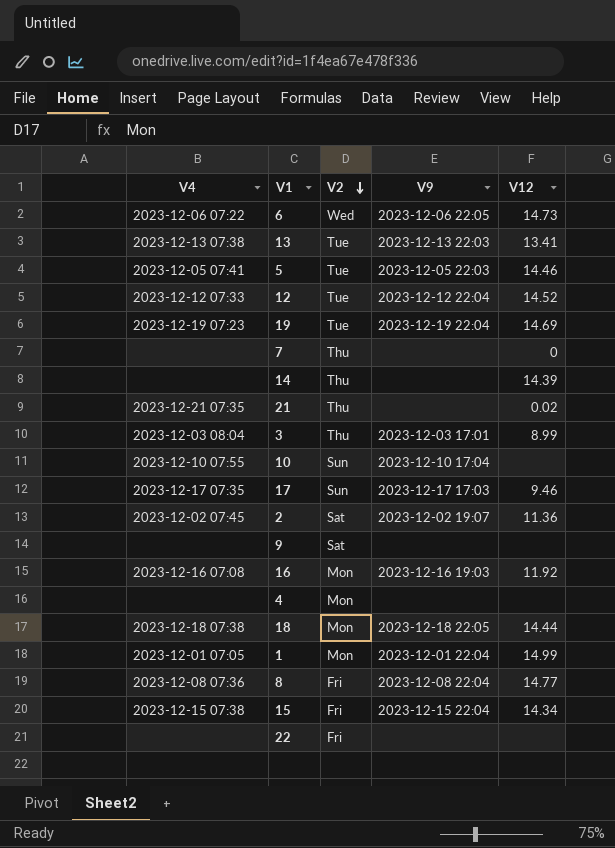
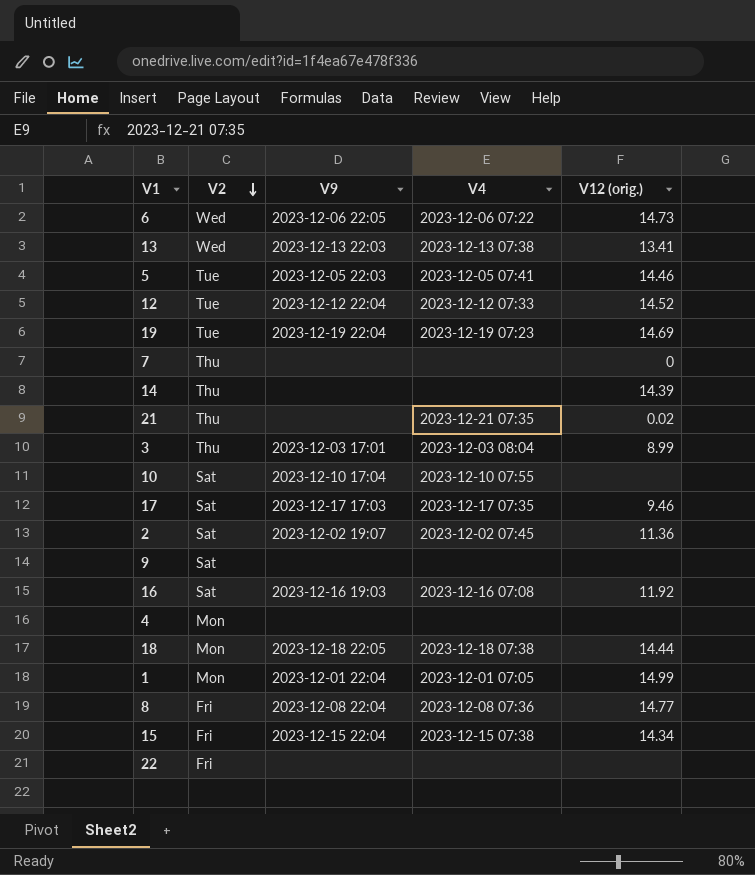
column V4 | position: 1 -> 4
column name: V12 -> V12 (orig.)
13 | V2: Tue -> Wed
10 | V2: Sun -> Sat
17 | V2: Sun -> Sat
16 | V2: Mon -> Sat

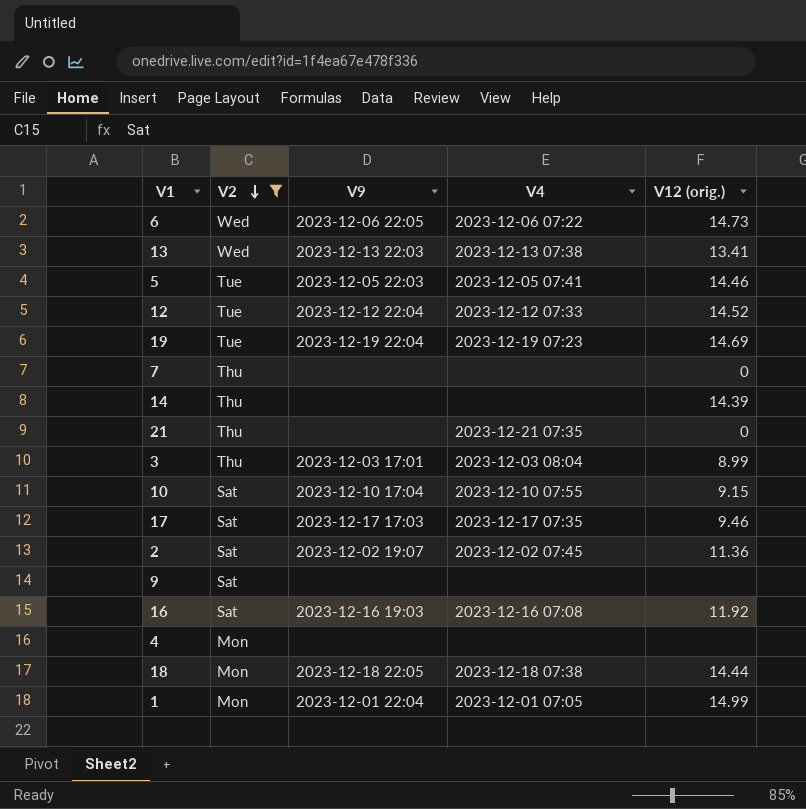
filter: none -> V2 != Fri
21 | V12 (orig.): 0.02 -> 0
10 | V12 (orig.): none -> 9.15

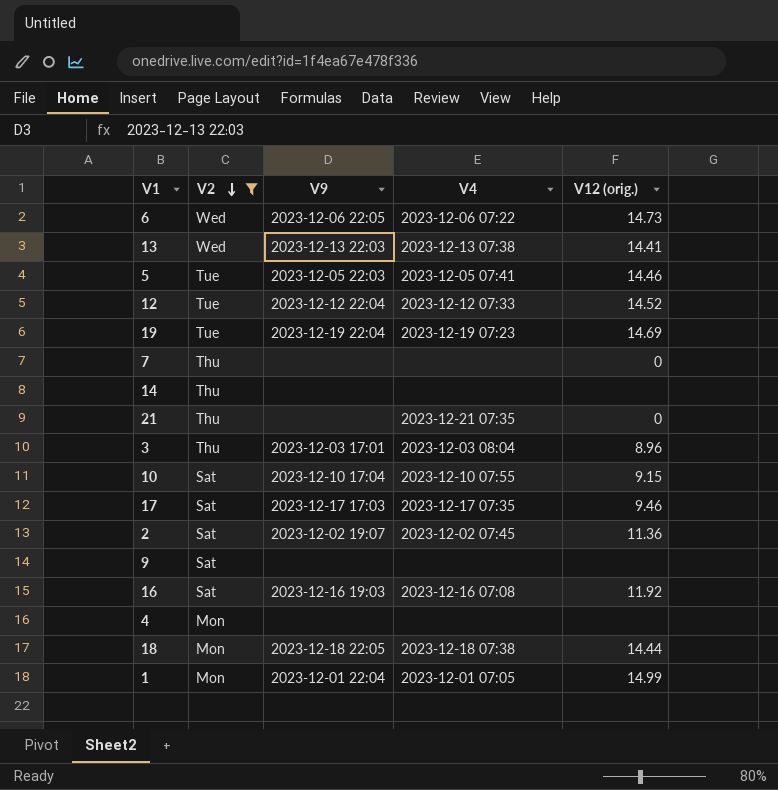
13 | V12 (orig.): 13.41 -> 14.41
14 | V12 (orig.): 14.39 -> none
3 | V12 (orig.): 8.99 -> 8.96

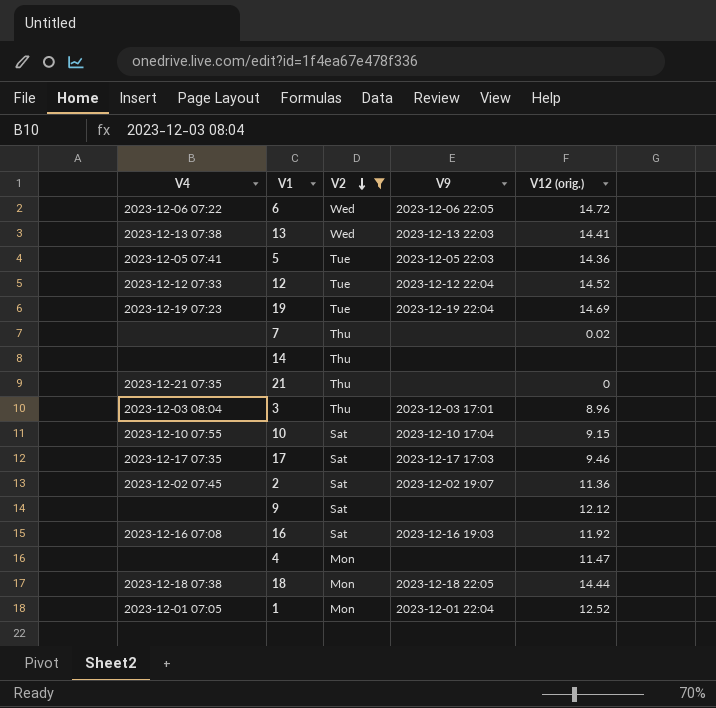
column V4 | position: 4 -> 1
6 | V12 (orig.): 14.73 -> 14.72
5 | V12 (orig.): 14.46 -> 14.36
7 | V12 (orig.): 0 -> 0.02
9 | V12 (orig.): none -> 12.12
4 | V12 (orig.): none -> 11.47
1 | V12 (orig.): 14.99 -> 12.52

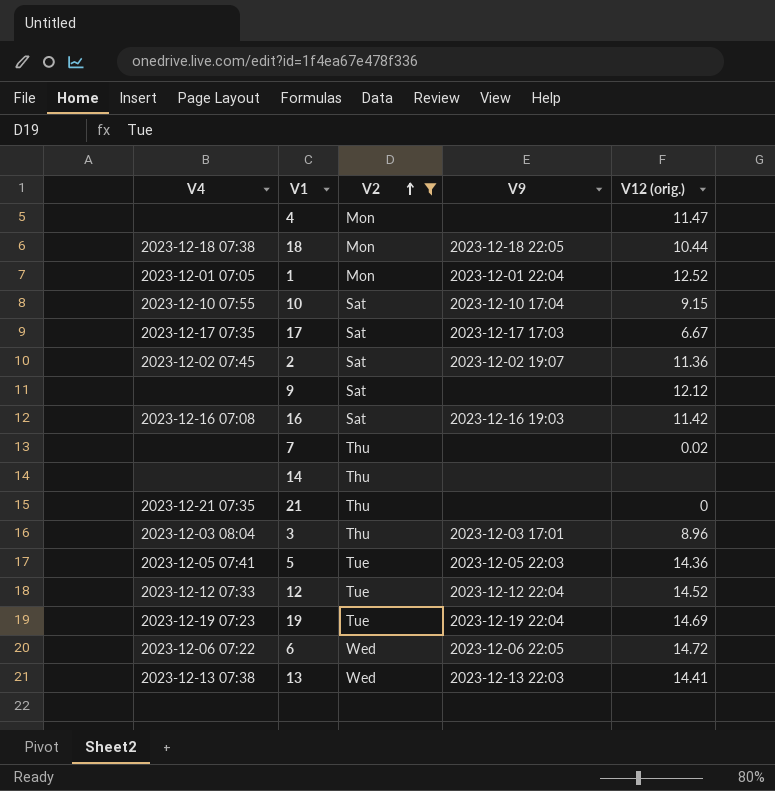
row order: V2 descending -> V2 ascending
18 | V12 (orig.): 14.44 -> 10.44
17 | V12 (orig.): 9.46 -> 6.67
16 | V12 (orig.): 11.92 -> 11.42

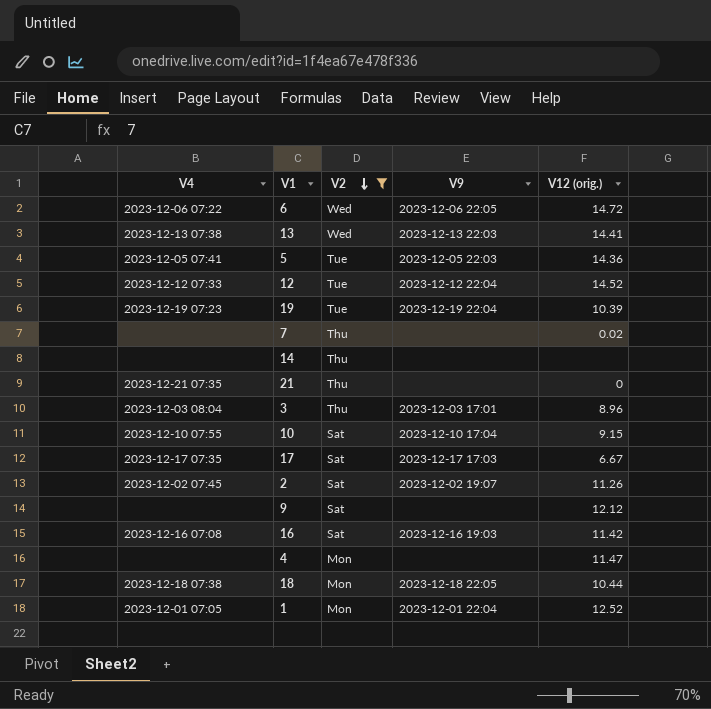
row order: V2 ascending -> V2 descending
19 | V12 (orig.): 14.69 -> 10.39
2 | V12 (orig.): 11.36 -> 11.26

